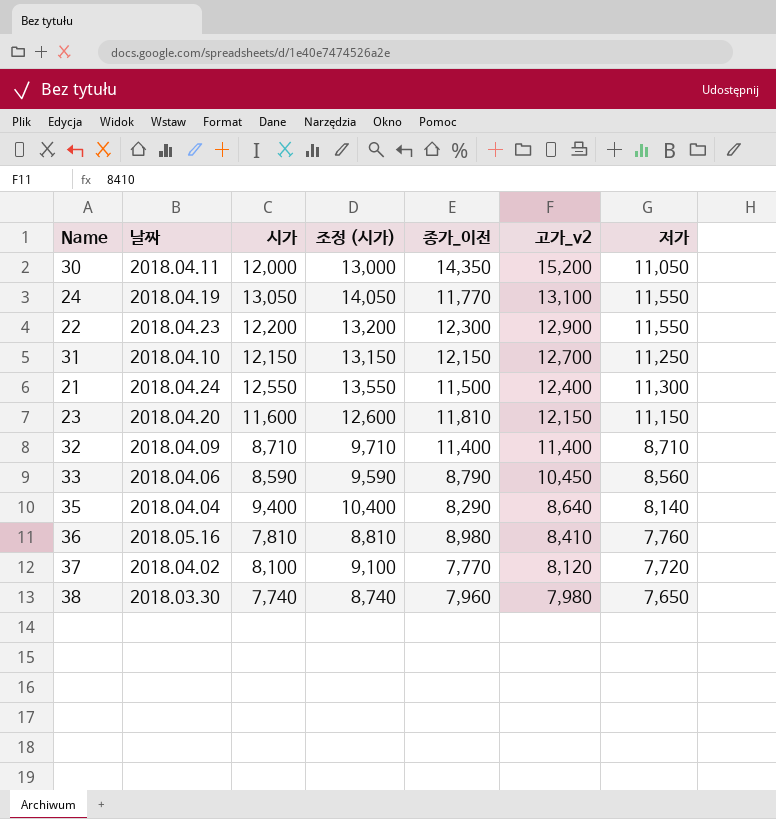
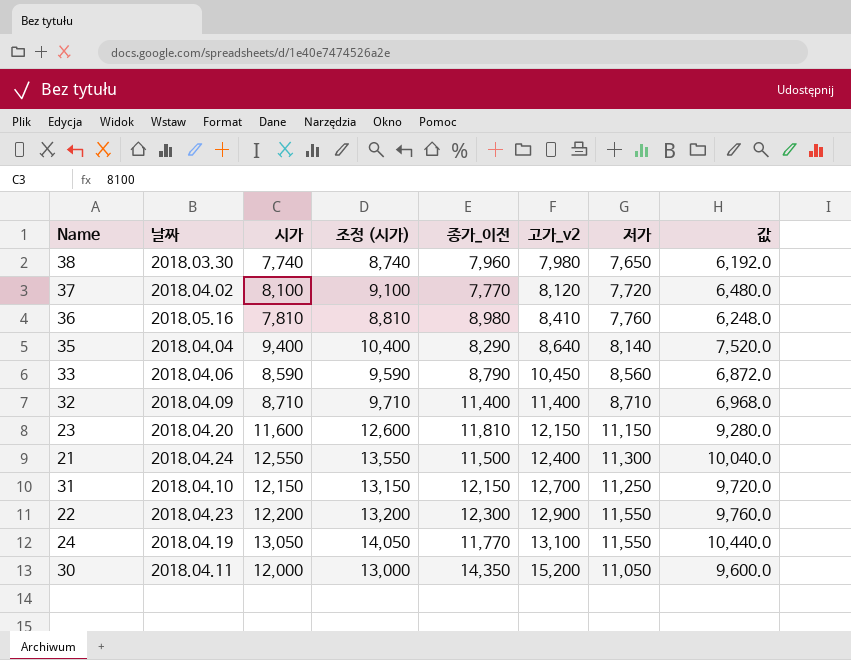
row order: 고가_v2 descending -> 고가_v2 ascending
column 값 | formula: none -> [시가] * 0.8

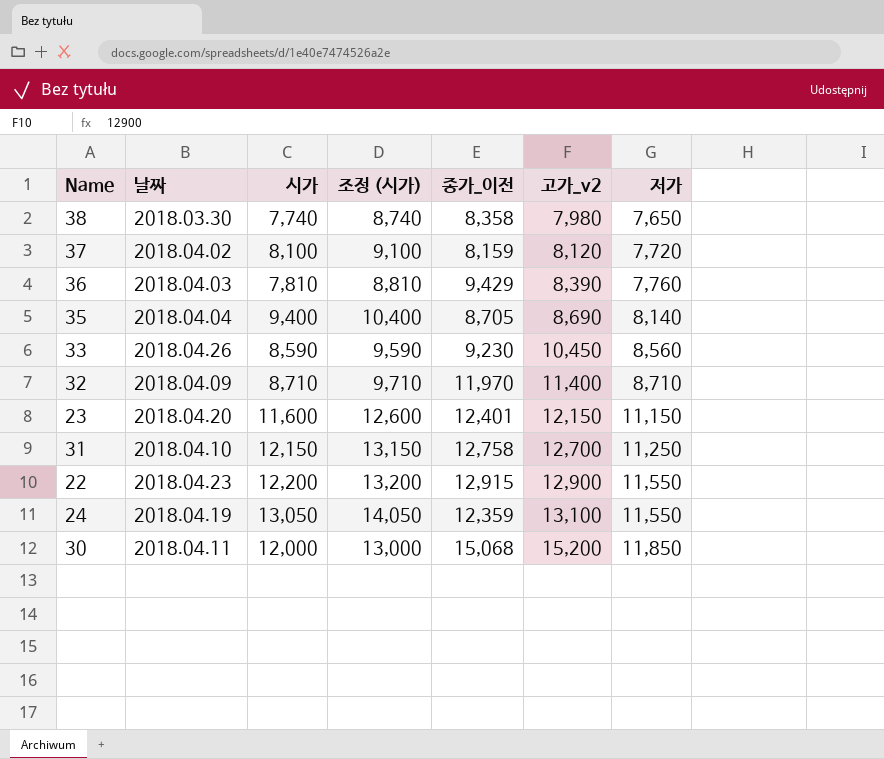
column 값 | formula: [시가] * 0.8 -> none
row 21: 2018.04.24 | 12,550 | 13,550 | 11,500 | 12,400 | 11,300 | 10,040.0 -> none
38 | 종가_이전: 7,960 -> 8,358
37 | 종가_이전: 7,770 -> 8,159
36 | 날짜: 2018.05.16 -> 2018.04.03
36 | 종가_이전: 8,980 -> 9,429
36 | 고가_v2: 8,410 -> 8,390
35 | 종가_이전: 8,290 -> 8,705
35 | 고가_v2: 8,640 -> 8,690
33 | 날짜: 2018.04.06 -> 2018.04.26
33 | 종가_이전: 8,790 -> 9,230
32 | 종가_이전: 11,400 -> 11,970
23 | 종가_이전: 11,810 -> 12,401
31 | 종가_이전: 12,150 -> 12,758
22 | 종가_이전: 12,300 -> 12,915
24 | 종가_이전: 11,770 -> 12,359
30 | 종가_이전: 14,350 -> 15,068
30 | 저가: 11,050 -> 11,850

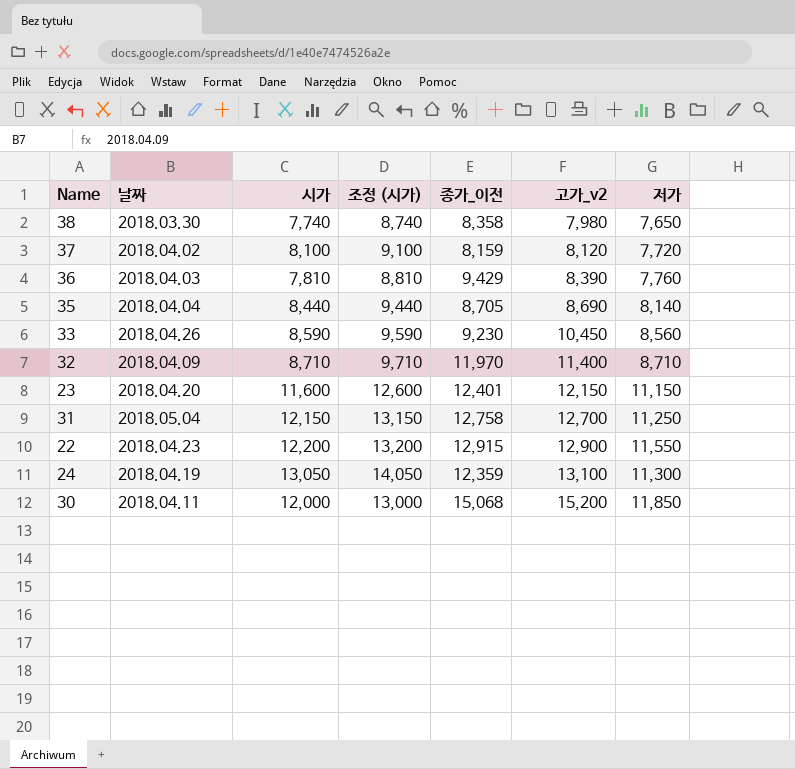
35 | 시가: 9,400 -> 8,440
35 | 조정 (시가): 10,400 -> 9,440
31 | 날짜: 2018.04.10 -> 2018.05.04
24 | 저가: 11,550 -> 11,300

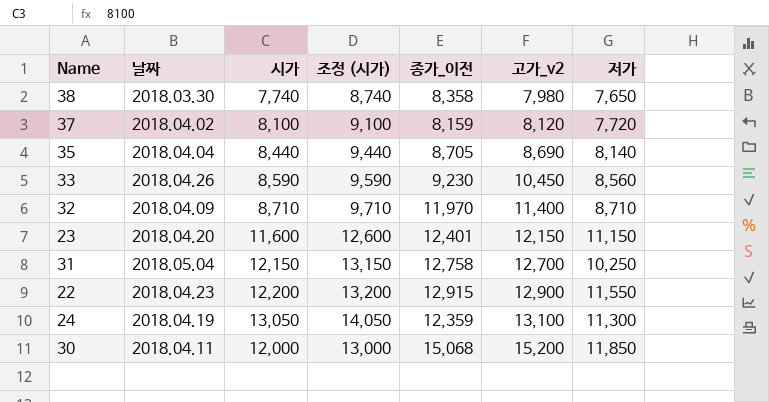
row 36: 2018.04.03 | 7,810 | 8,810 | 9,429 | 8,390 | 7,760 -> none
31 | 저가: 11,250 -> 10,250

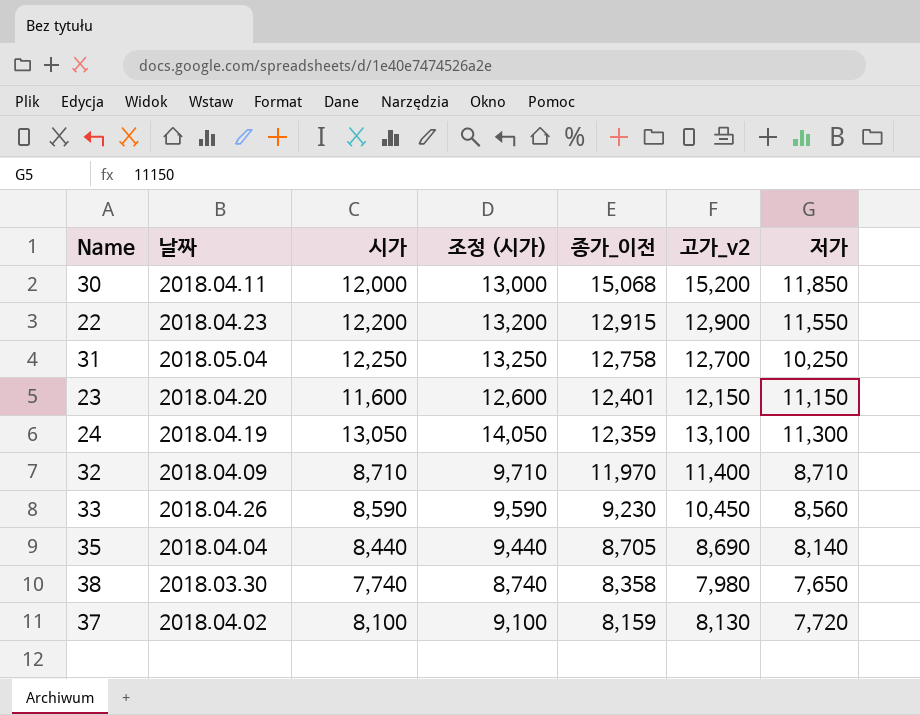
row order: 고가_v2 ascending -> 종가_이전 descending
31 | 시가: 12,150 -> 12,250
31 | 조정 (시가): 13,150 -> 13,250
37 | 고가_v2: 8,120 -> 8,130

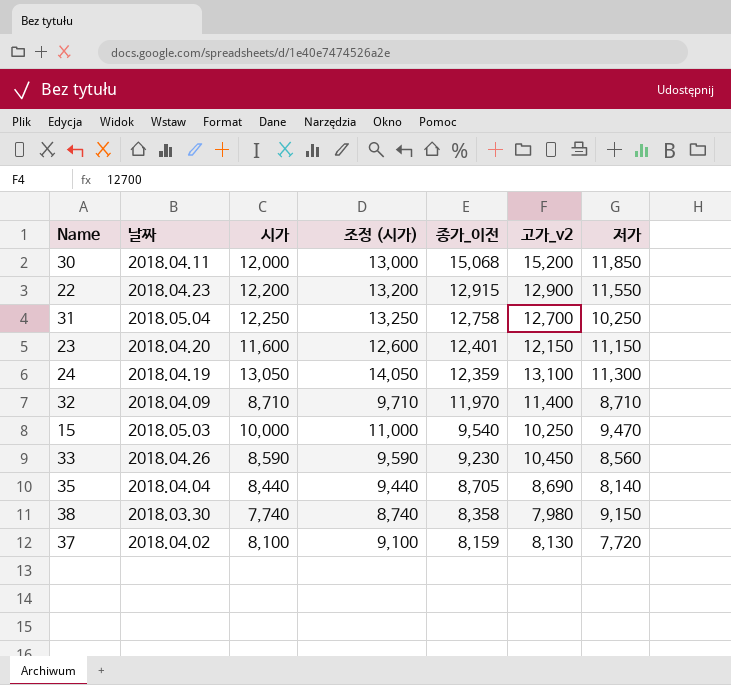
row 15: none -> 2018.05.03 | 10,000 | 11,000 | 9,540 | 10,250 | 9,470
38 | 저가: 7,650 -> 9,150

